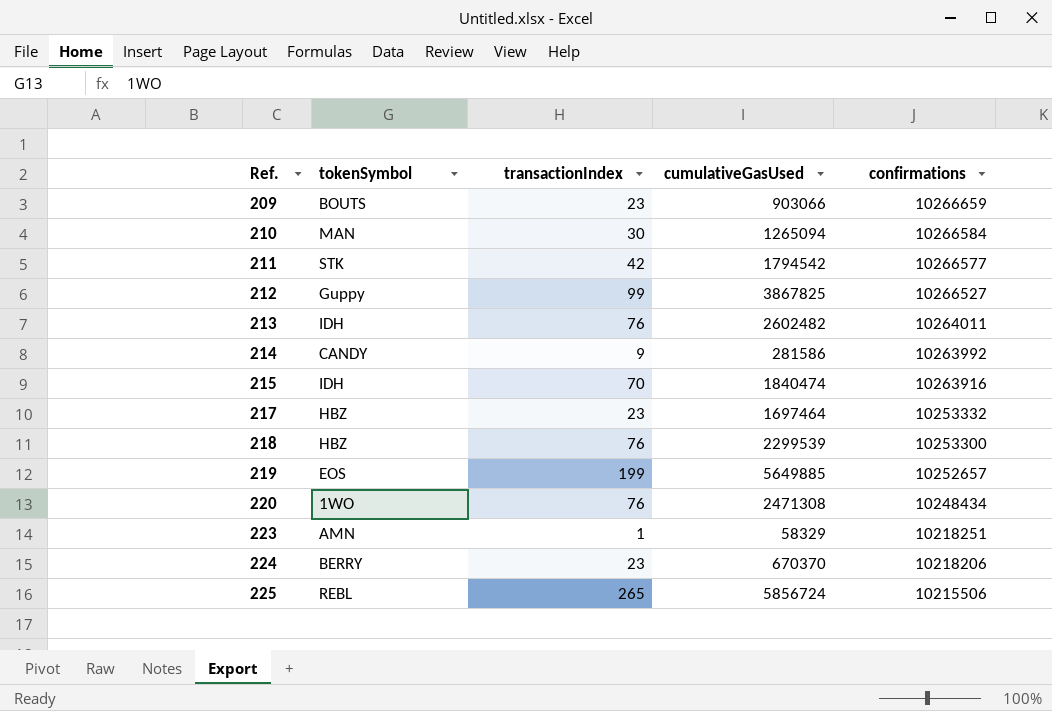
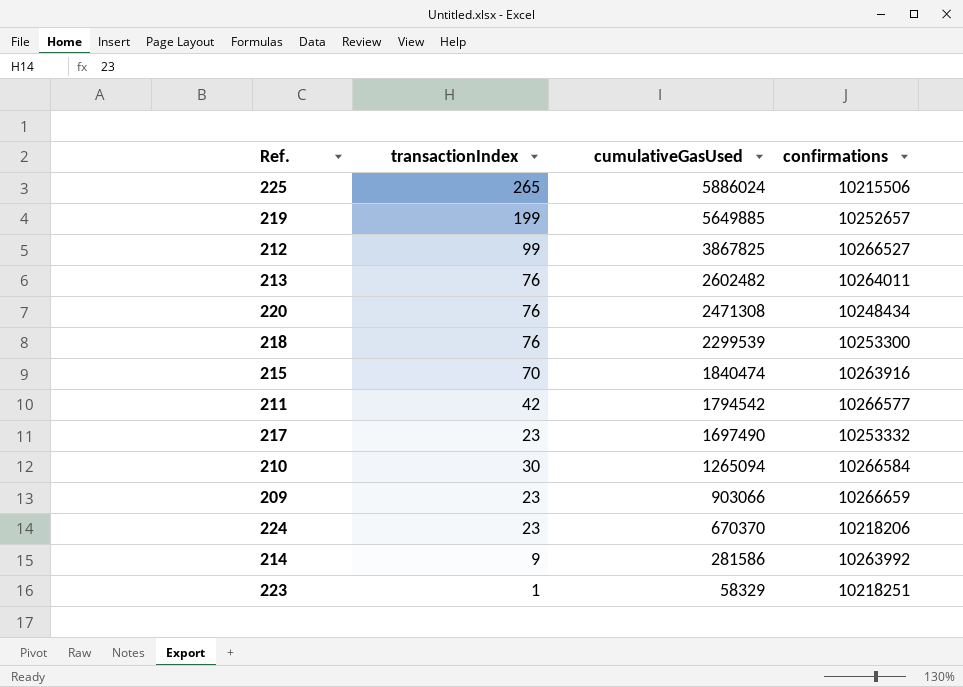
row order: Ref. ascending -> cumulativeGasUsed descending
column tokenSymbol | position: 2 -> none
225 | cumulativeGasUsed: 5856724 -> 5886024
217 | cumulativeGasUsed: 1697464 -> 1697490

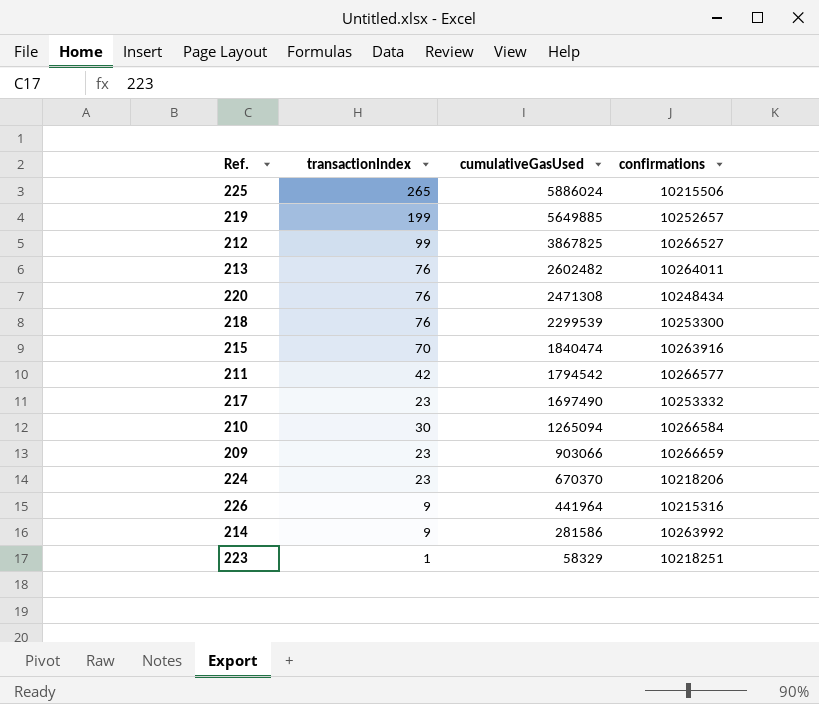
row 226: none -> 9 | 441964 | 10215316

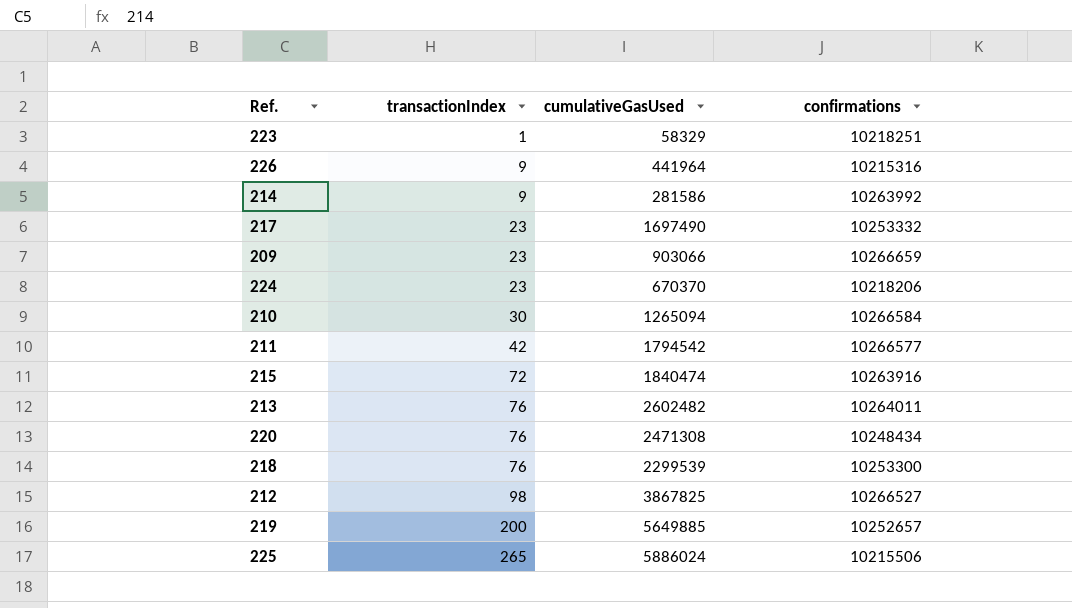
row order: cumulativeGasUsed descending -> transactionIndex ascending
215 | transactionIndex: 70 -> 72
212 | transactionIndex: 99 -> 98
219 | transactionIndex: 199 -> 200

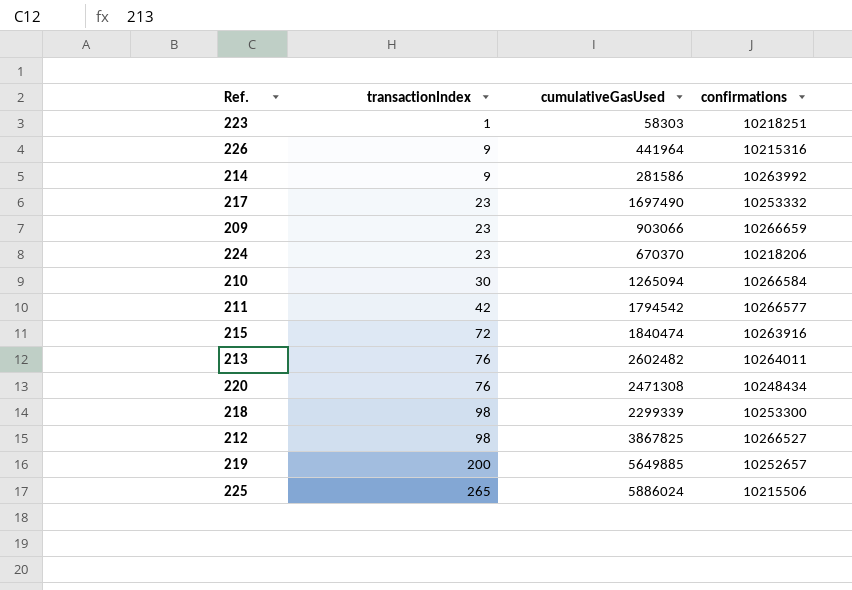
223 | cumulativeGasUsed: 58329 -> 58303
218 | transactionIndex: 76 -> 98
218 | cumulativeGasUsed: 2299539 -> 2299339

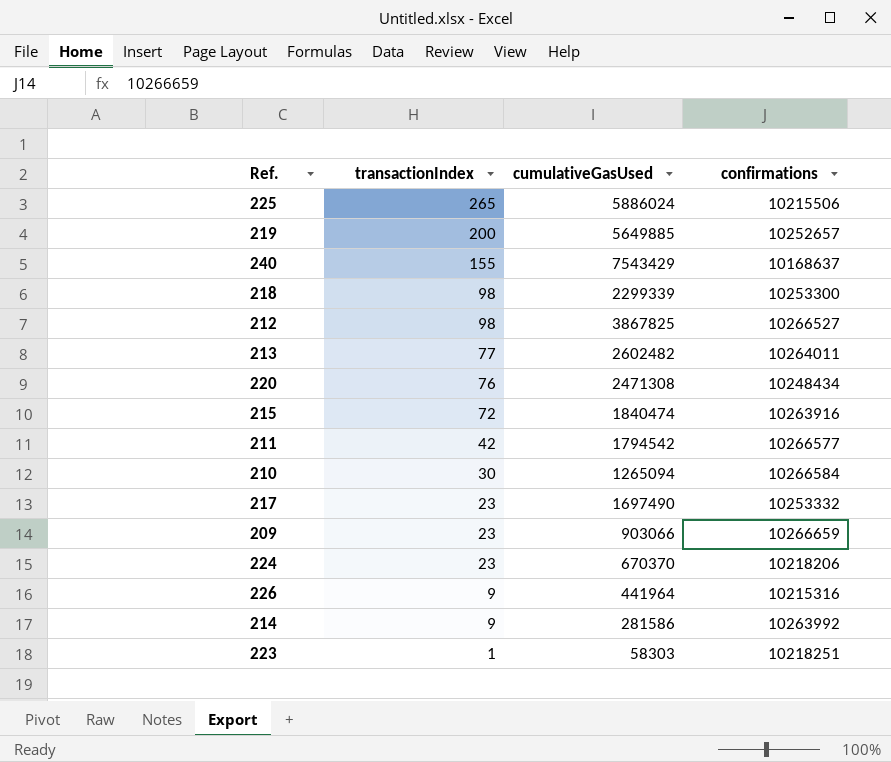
row order: transactionIndex ascending -> transactionIndex descending
row 240: none -> 155 | 7543429 | 10168637
213 | transactionIndex: 76 -> 77

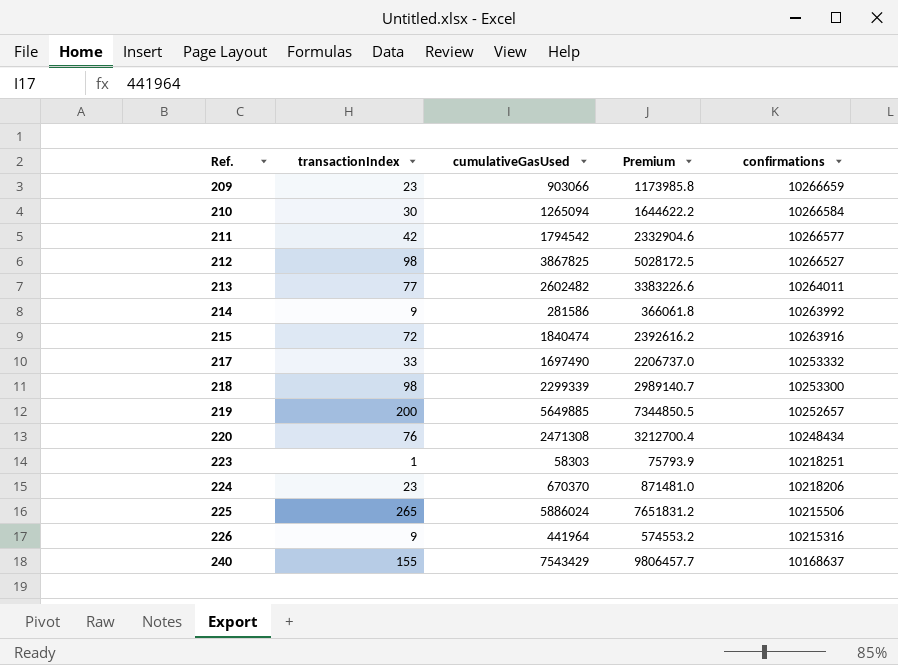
row order: transactionIndex descending -> Ref. ascending
column Premium | formula: none -> [cumulativeGasUsed] * 1.3
217 | transactionIndex: 23 -> 33

